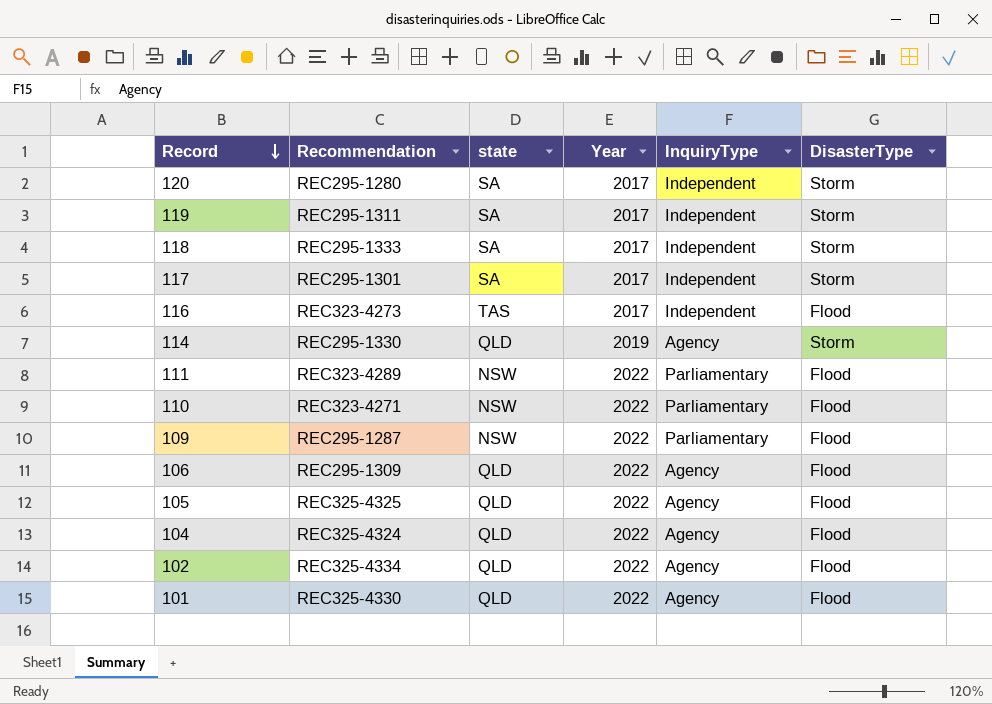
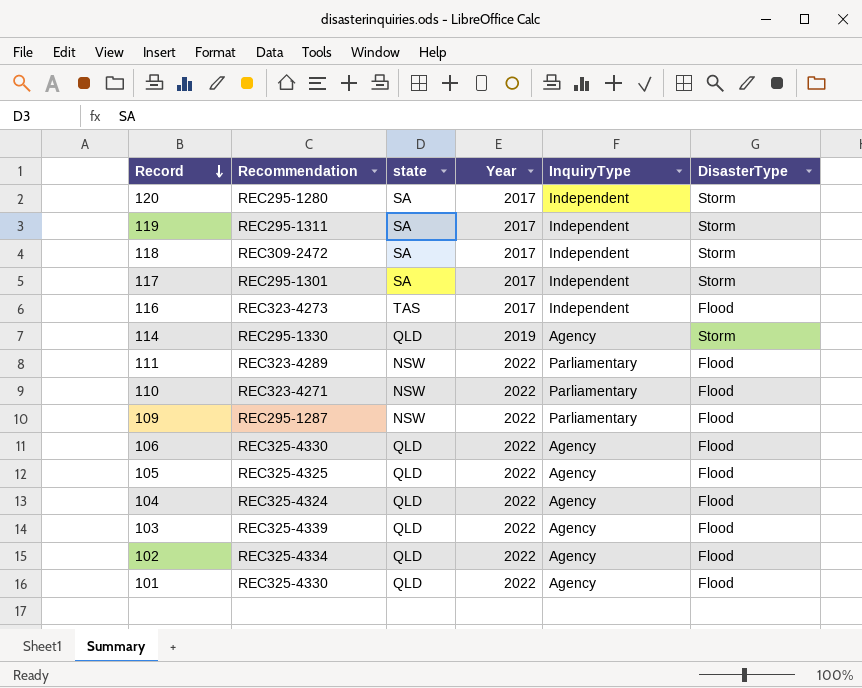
118 | Recommendation: REC295-1333 -> REC309-2472
106 | Recommendation: REC295-1309 -> REC325-4330
row 103: none -> REC325-4339 | QLD | 2022 | Agency | Flood

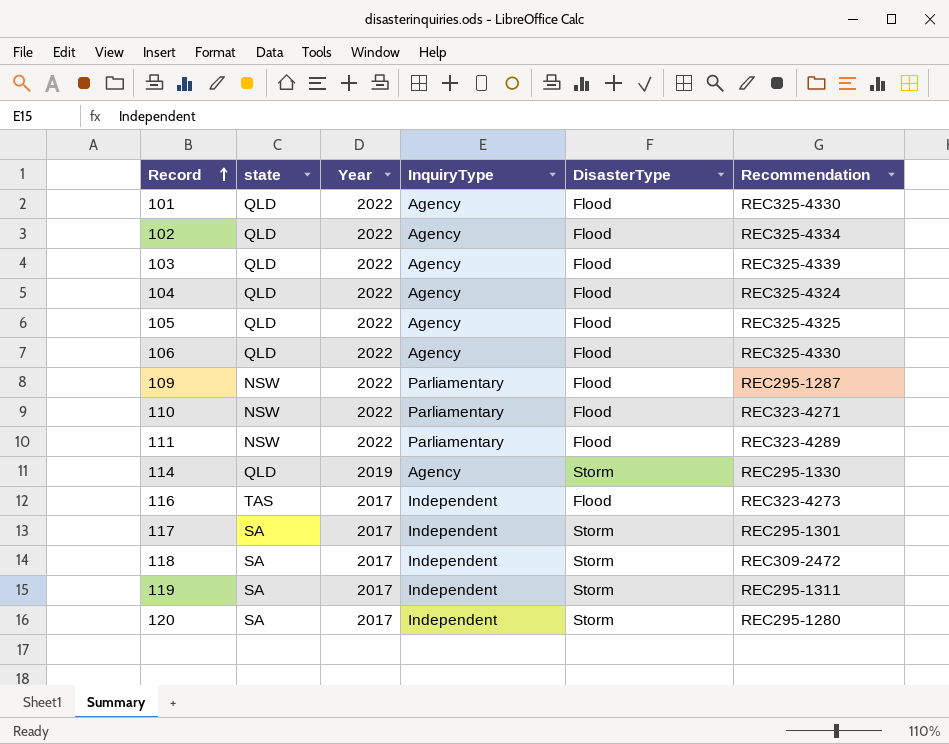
row order: Record descending -> Record ascending
column Recommendation | position: 2 -> 6

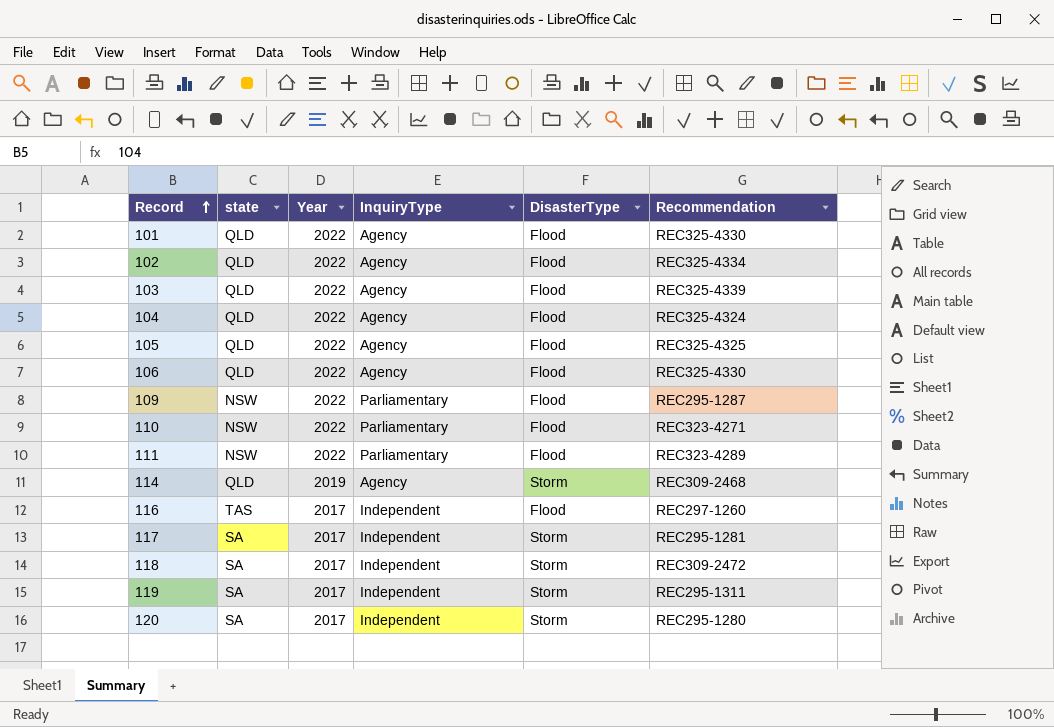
114 | Recommendation: REC295-1330 -> REC309-2468
116 | Recommendation: REC323-4273 -> REC297-1260
117 | Recommendation: REC295-1301 -> REC295-1281

